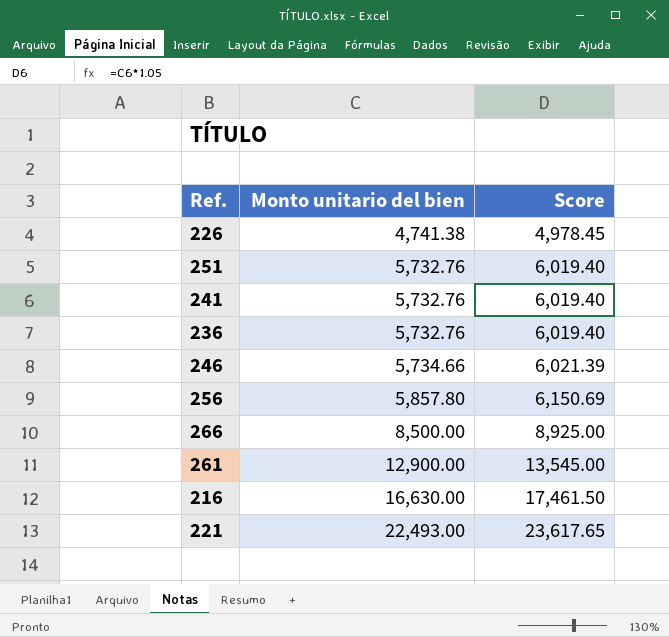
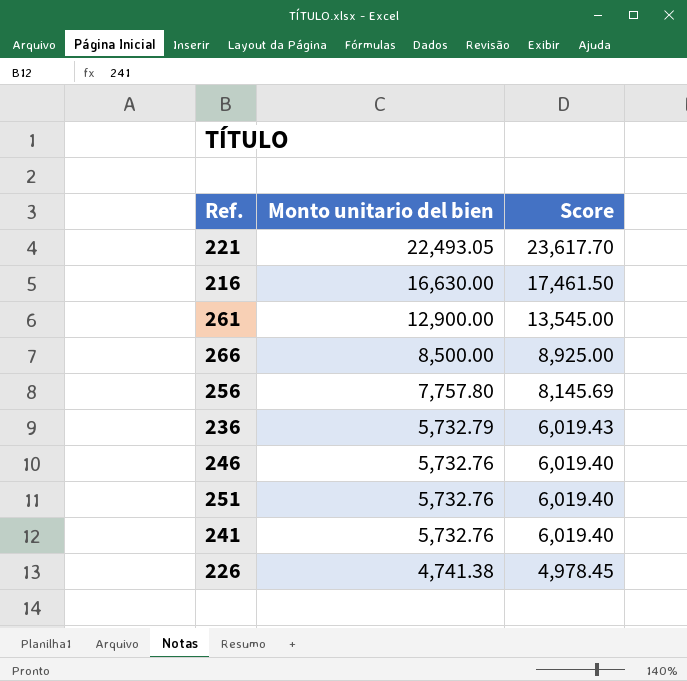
row order: Monto unitario del bien ascending -> Monto unitario del bien descending
221 | Monto unitario del bien: 22,493.00 -> 22,493.05
221 | Score: 23,617.65 -> 23,617.70
256 | Monto unitario del bien: 5,857.80 -> 7,757.80
256 | Score: 6,150.69 -> 8,145.69
236 | Monto unitario del bien: 5,732.76 -> 5,732.79
236 | Score: 6,019.40 -> 6,019.43
246 | Monto unitario del bien: 5,734.66 -> 5,732.76
246 | Score: 6,021.39 -> 6,019.40

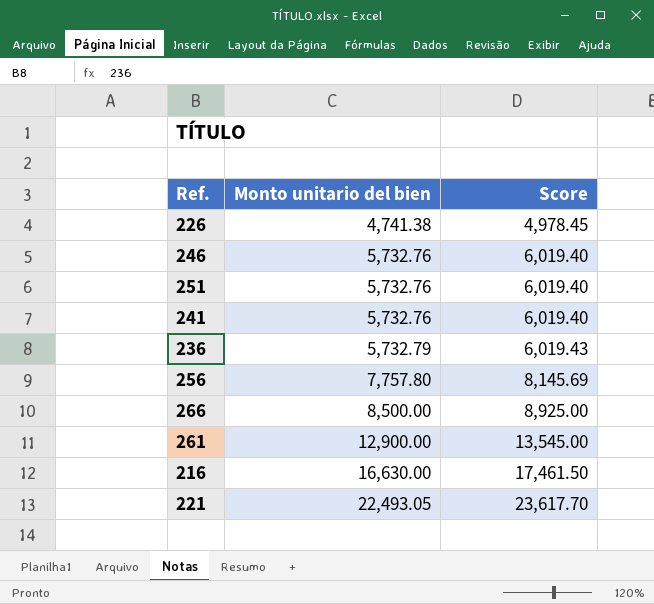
row order: Monto unitario del bien descending -> Monto unitario del bien ascending

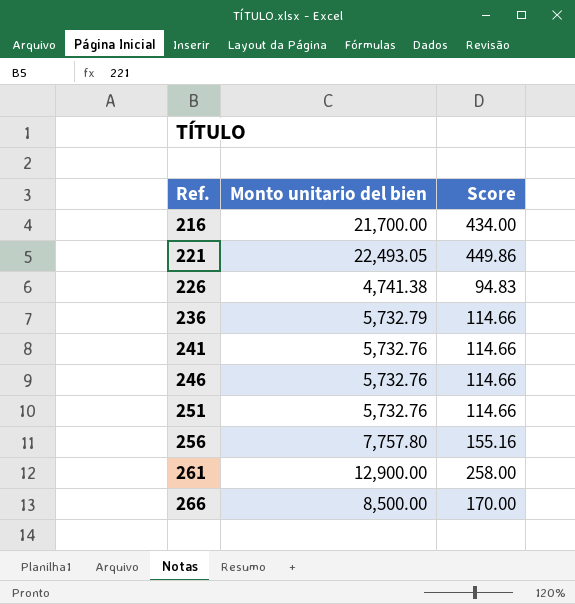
row order: Monto unitario del bien ascending -> Ref. ascending
column Score | formula: [Monto unitario del bien] * 1.05 -> [Monto unitario del bien] * 0.02
216 | Monto unitario del bien: 16,630.00 -> 21,700.00

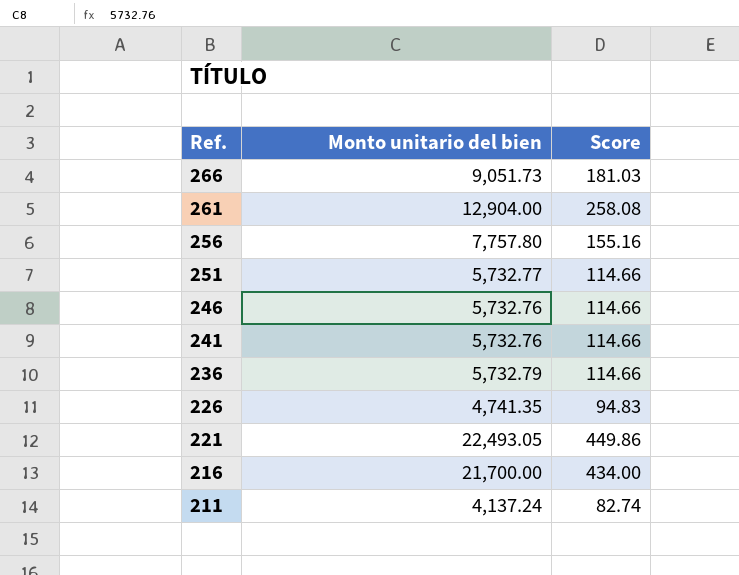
row order: Ref. ascending -> Ref. descending
266 | Monto unitario del bien: 8,500.00 -> 9,051.73
266 | Score: 170.00 -> 181.03
261 | Monto unitario del bien: 12,900.00 -> 12,904.00
261 | Score: 258.00 -> 258.08
251 | Monto unitario del bien: 5,732.76 -> 5,732.77
226 | Monto unitario del bien: 4,741.38 -> 4,741.35
row 211: none -> 4,137.24 | 82.74

